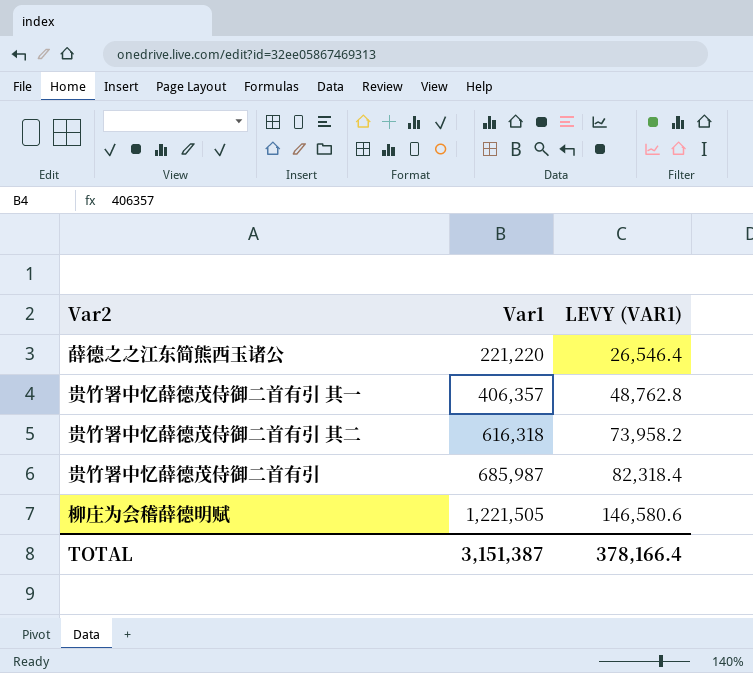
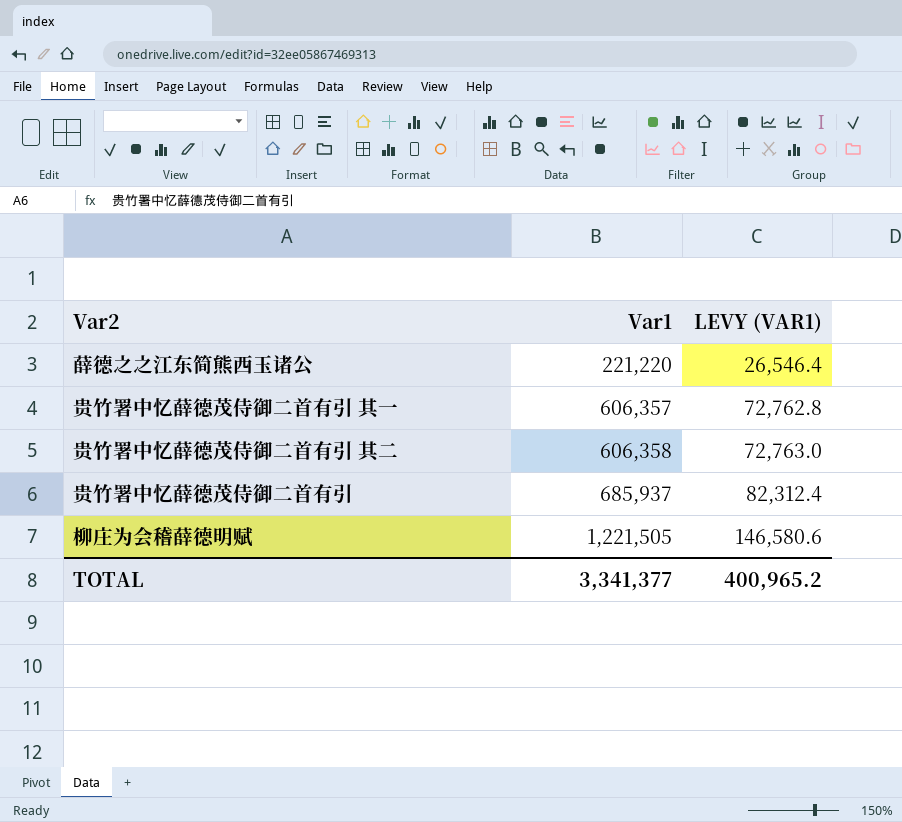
贵竹署中忆薛德茂侍御二首有引 其一 | Var1: 406,357 -> 606,357
贵竹署中忆薛德茂侍御二首有引 其一 | LEVY (VAR1): 48,762.8 -> 72,762.8
贵竹署中忆薛德茂侍御二首有引 其二 | Var1: 616,318 -> 606,358
贵竹署中忆薛德茂侍御二首有引 其二 | LEVY (VAR1): 73,958.2 -> 72,763.0
贵竹署中忆薛德茂侍御二首有引 | Var1: 685,987 -> 685,937
贵竹署中忆薛德茂侍御二首有引 | LEVY (VAR1): 82,318.4 -> 82,312.4
TOTAL | Var1: 3,151,387 -> 3,341,377
TOTAL | LEVY (VAR1): 378,166.4 -> 400,965.2

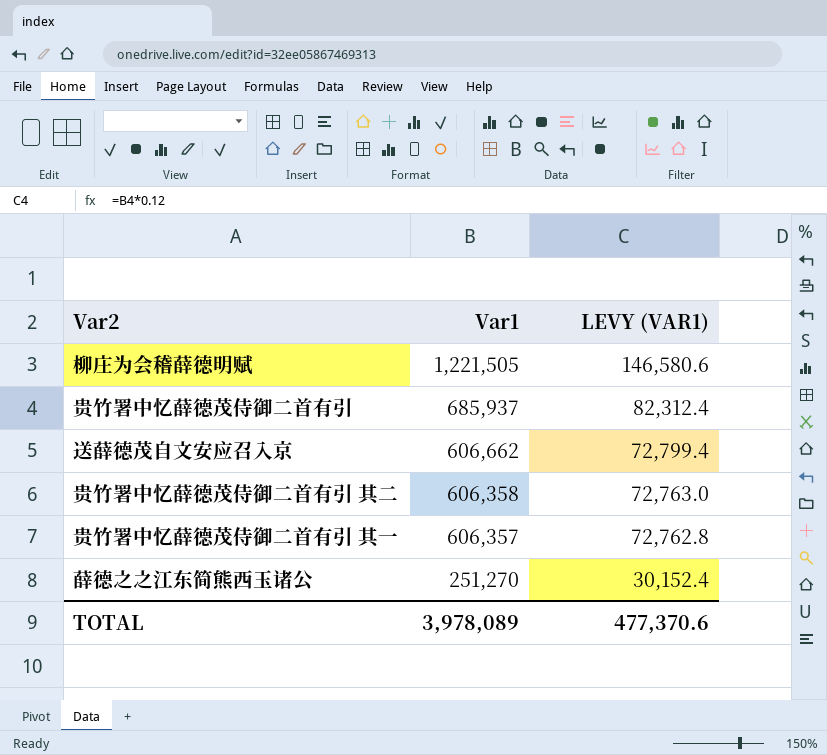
row order: Var1 ascending -> Var1 descending
row 送薛德茂自文安应召入京: none -> 606,662 | 72,799.4
薛德之之江东简熊西玉诸公 | Var1: 221,220 -> 251,270
薛德之之江东简熊西玉诸公 | LEVY (VAR1): 26,546.4 -> 30,152.4
TOTAL | Var1: 3,341,377 -> 3,978,089
TOTAL | LEVY (VAR1): 400,965.2 -> 477,370.6

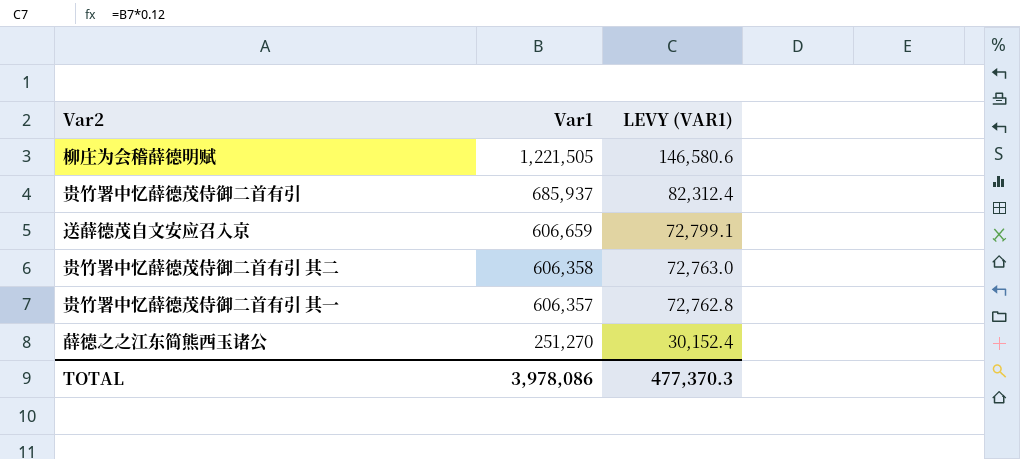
送薛德茂自文安应召入京 | Var1: 606,662 -> 606,659
送薛德茂自文安应召入京 | LEVY (VAR1): 72,799.4 -> 72,799.1
TOTAL | Var1: 3,978,089 -> 3,978,086
TOTAL | LEVY (VAR1): 477,370.6 -> 477,370.3

